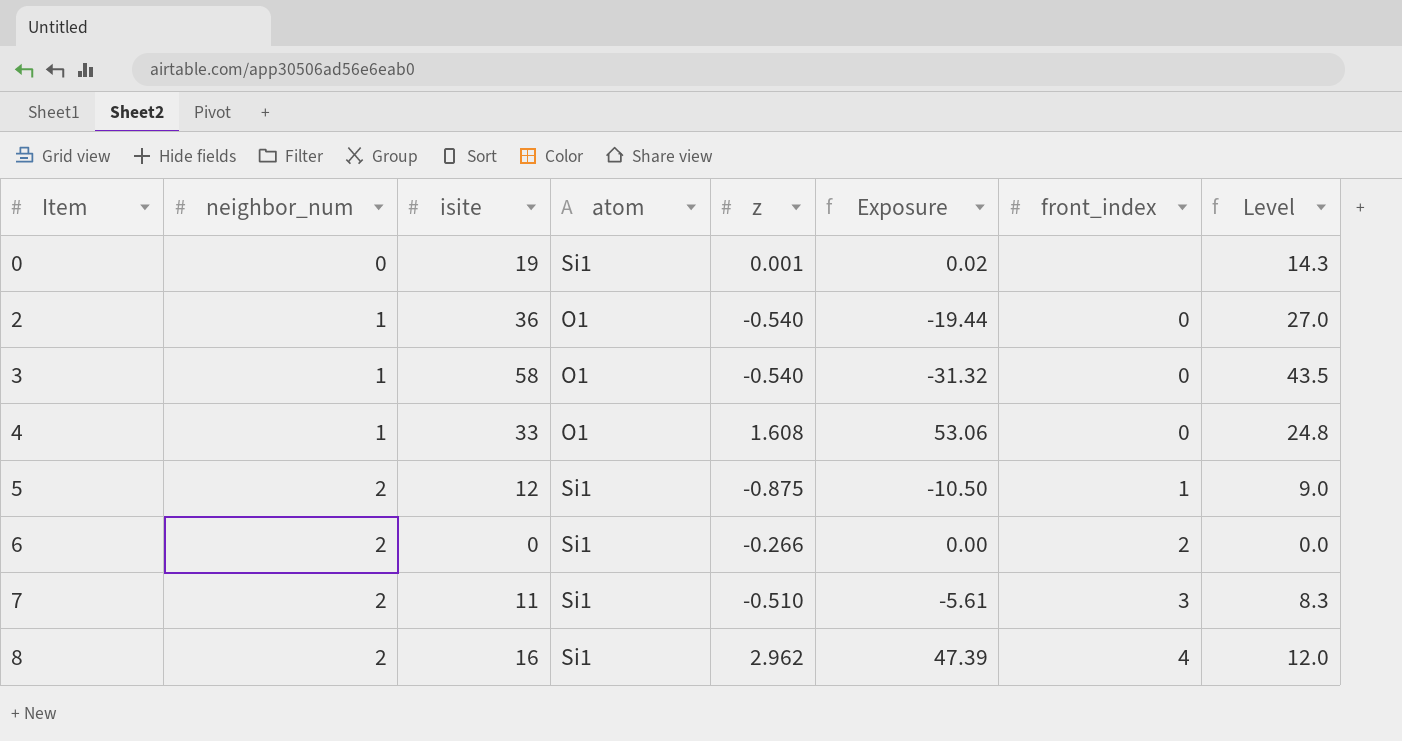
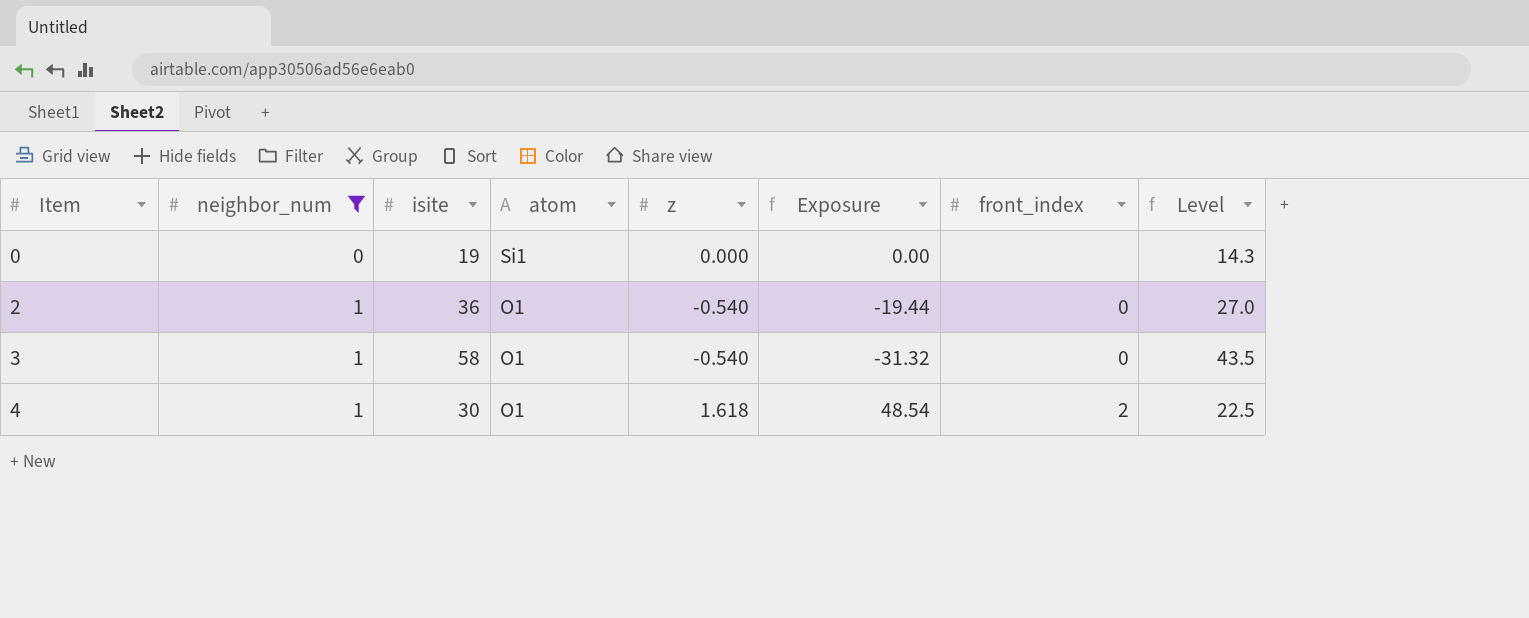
filter: none -> neighbor_num != 2
0 | z: 0.001 -> 0.000
0 | Exposure: 0.02 -> 0.00
4 | isite: 33 -> 30
4 | z: 1.608 -> 1.618
4 | Exposure: 53.06 -> 48.54
4 | front_index: 0 -> 2
4 | Level: 24.8 -> 22.5

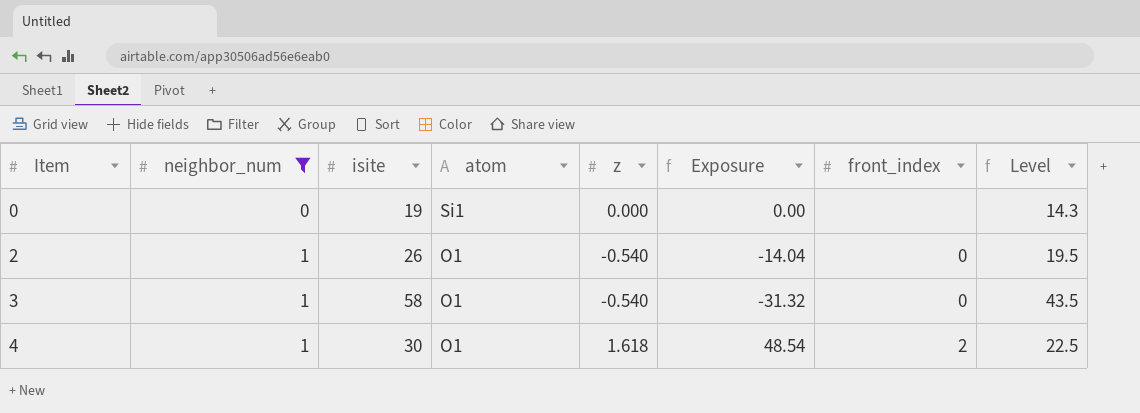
2 | isite: 36 -> 26
2 | Exposure: -19.44 -> -14.04
2 | Level: 27.0 -> 19.5

